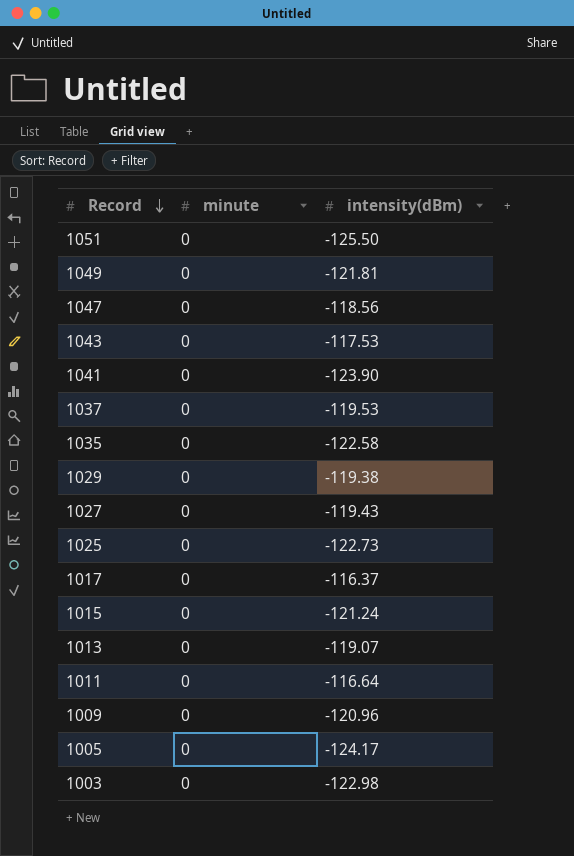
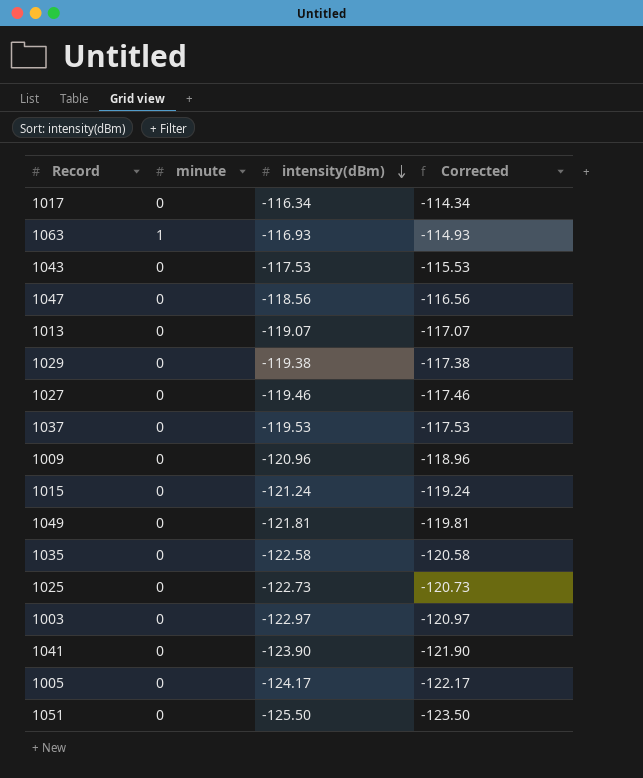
row order: Record descending -> intensity(dBm) descending
column Corrected | formula: none -> [intensity(dBm)] + 2
row 1011: 0 | -116.64 -> none
1017 | intensity(dBm): -116.37 -> -116.34
row 1063: none -> 1 | -116.93 | -114.93
1027 | intensity(dBm): -119.43 -> -119.46
1003 | intensity(dBm): -122.98 -> -122.97

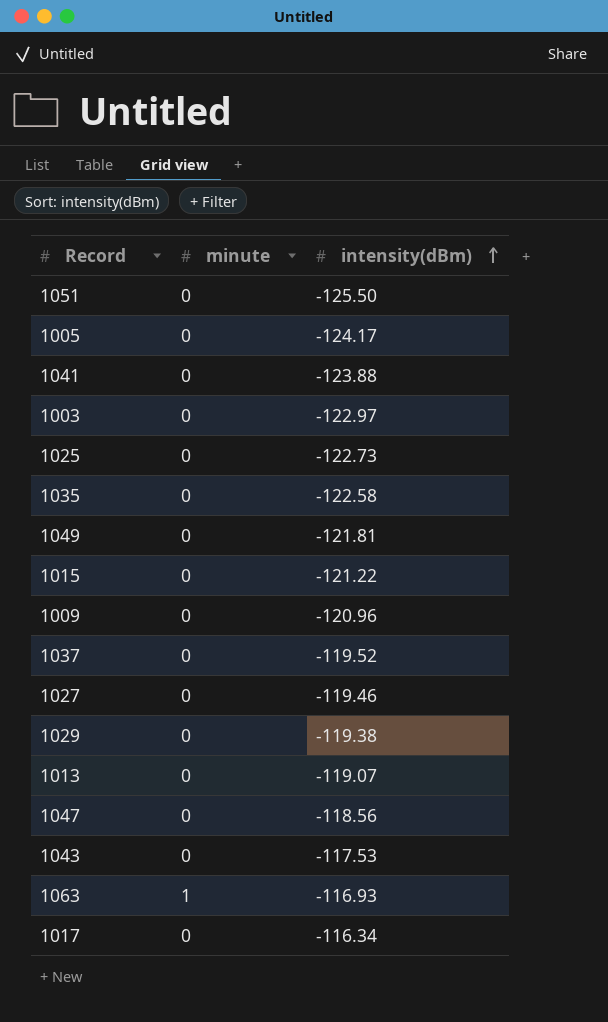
row order: intensity(dBm) descending -> intensity(dBm) ascending
column Corrected | formula: [intensity(dBm)] + 2 -> none
1041 | intensity(dBm): -123.90 -> -123.88
1015 | intensity(dBm): -121.24 -> -121.22
1037 | intensity(dBm): -119.53 -> -119.52

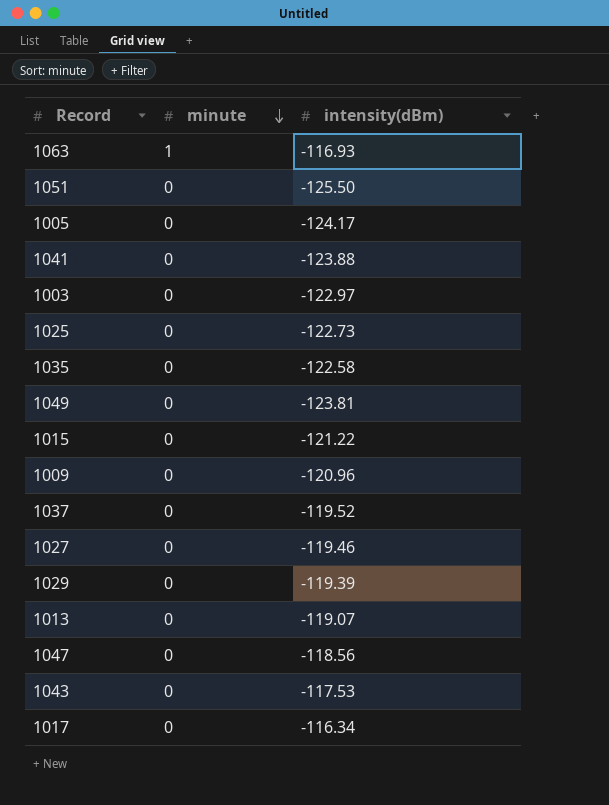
row order: intensity(dBm) ascending -> minute descending
1049 | intensity(dBm): -121.81 -> -123.81
1029 | intensity(dBm): -119.38 -> -119.39

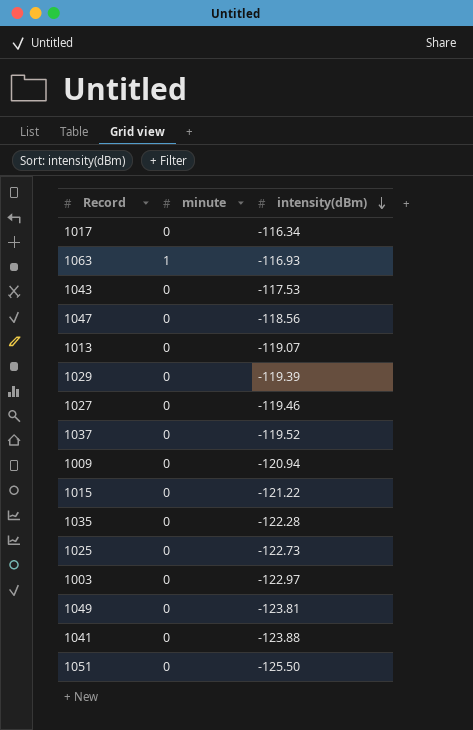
row order: minute descending -> intensity(dBm) descending
row 1005: 0 | -124.17 -> none
1009 | intensity(dBm): -120.96 -> -120.94
1035 | intensity(dBm): -122.58 -> -122.28

